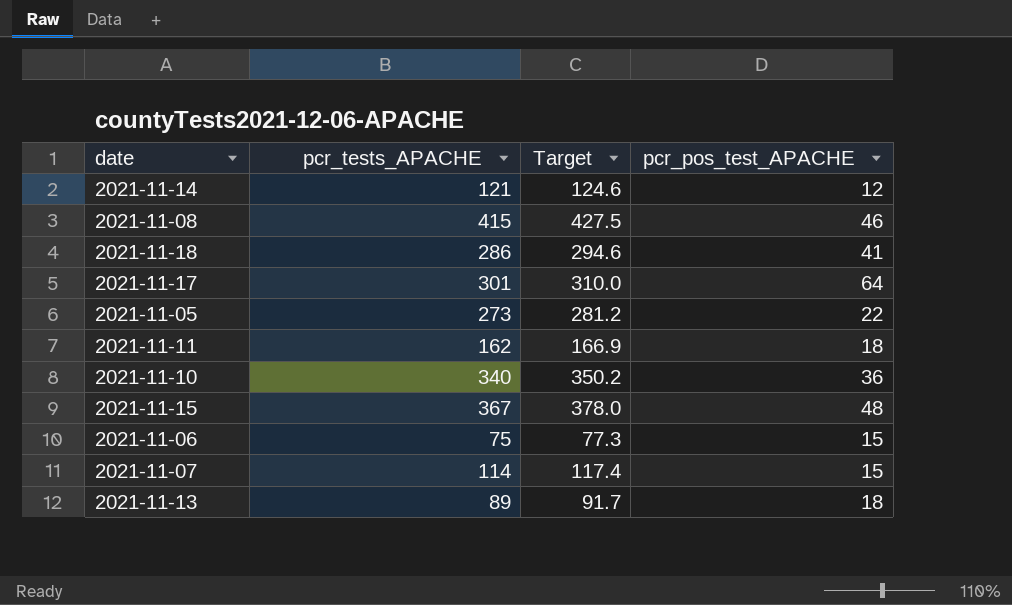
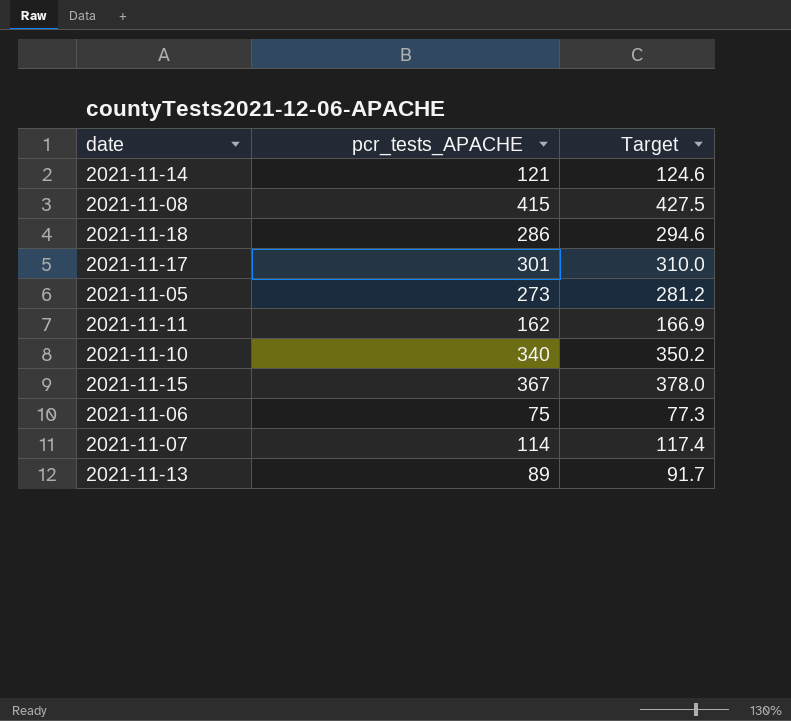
column pcr_pos_test_APACHE | position: 4 -> none

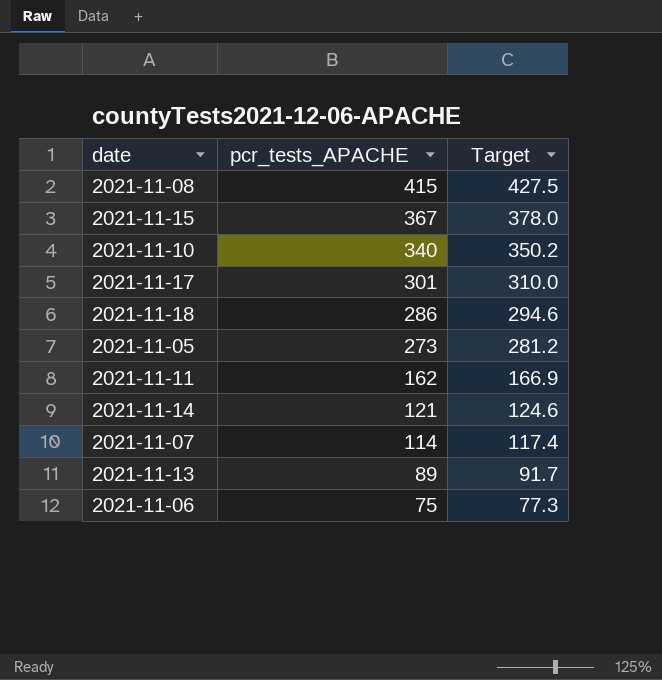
row order: none -> pcr_tests_APACHE descending

